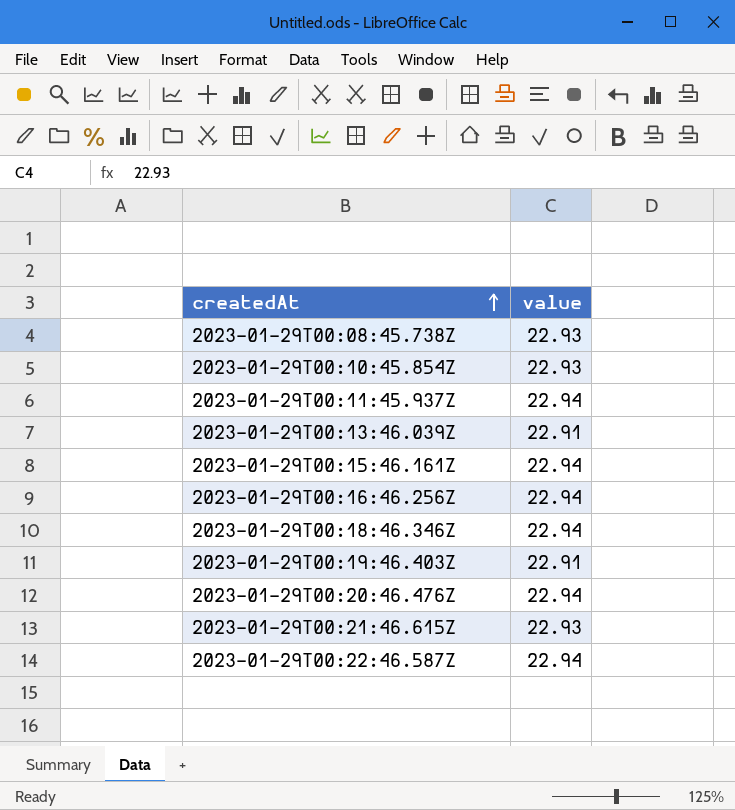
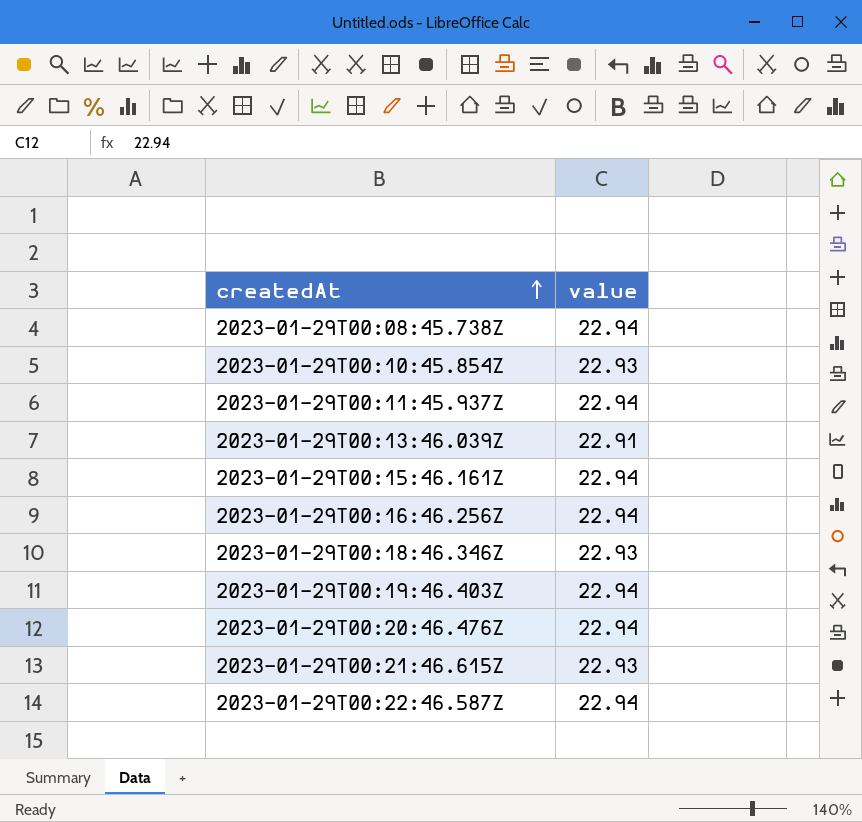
2023-01-29T00:08:45.738Z | value: 22.93 -> 22.94
2023-01-29T00:18:46.346Z | value: 22.94 -> 22.93
2023-01-29T00:19:46.403Z | value: 22.91 -> 22.94

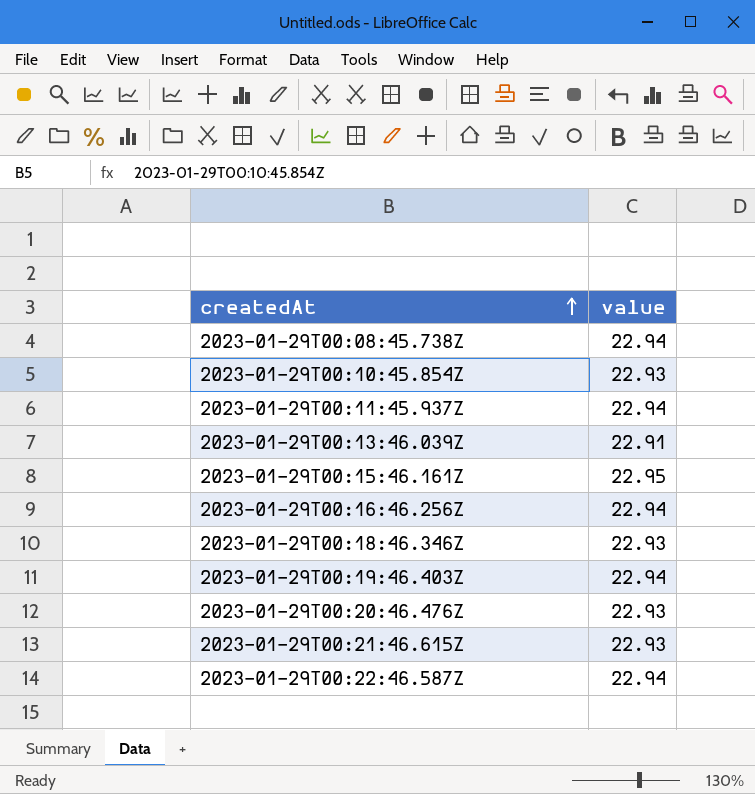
2023-01-29T00:15:46.161Z | value: 22.94 -> 22.95
2023-01-29T00:20:46.476Z | value: 22.94 -> 22.93

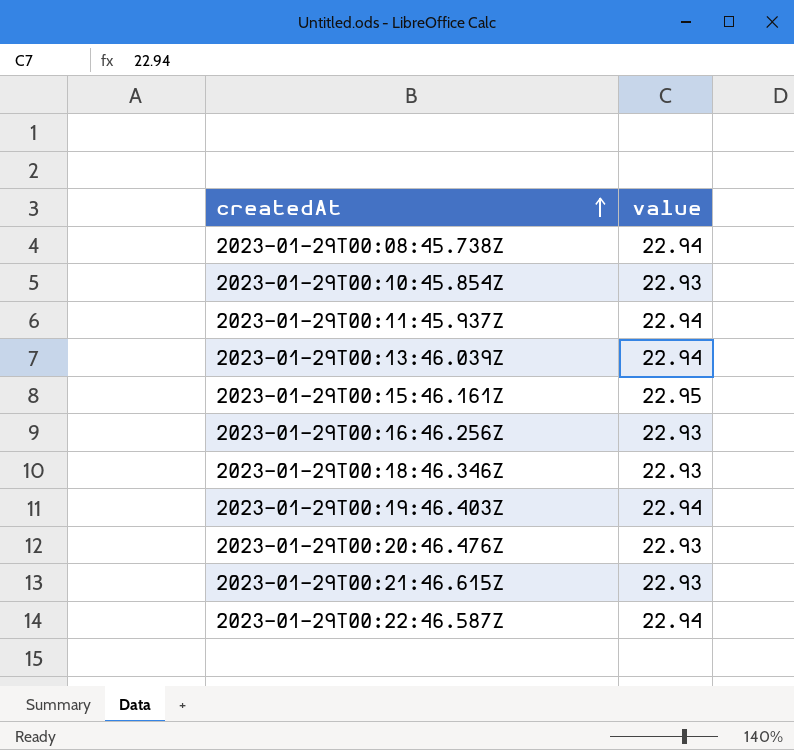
2023-01-29T00:13:46.039Z | value: 22.91 -> 22.94
2023-01-29T00:16:46.256Z | value: 22.94 -> 22.93

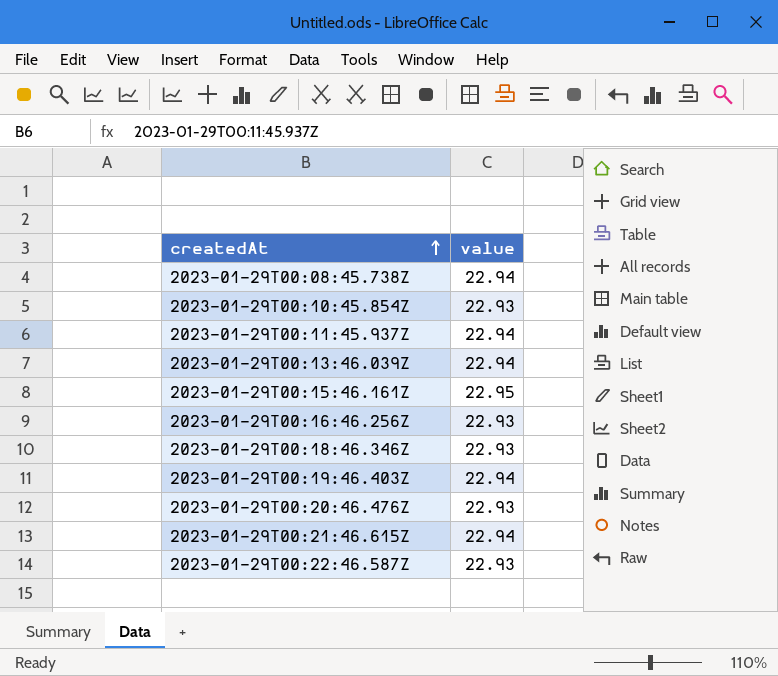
2023-01-29T00:21:46.615Z | value: 22.93 -> 22.94
2023-01-29T00:22:46.587Z | value: 22.94 -> 22.93

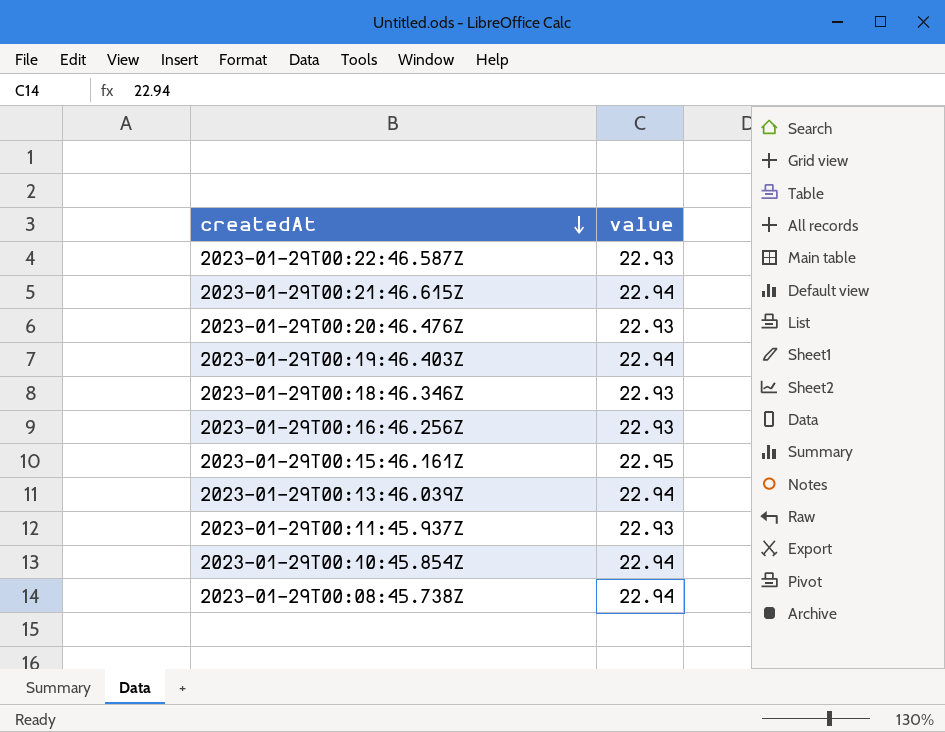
row order: createdAt ascending -> createdAt descending
2023-01-29T00:11:45.937Z | value: 22.94 -> 22.93
2023-01-29T00:10:45.854Z | value: 22.93 -> 22.94

